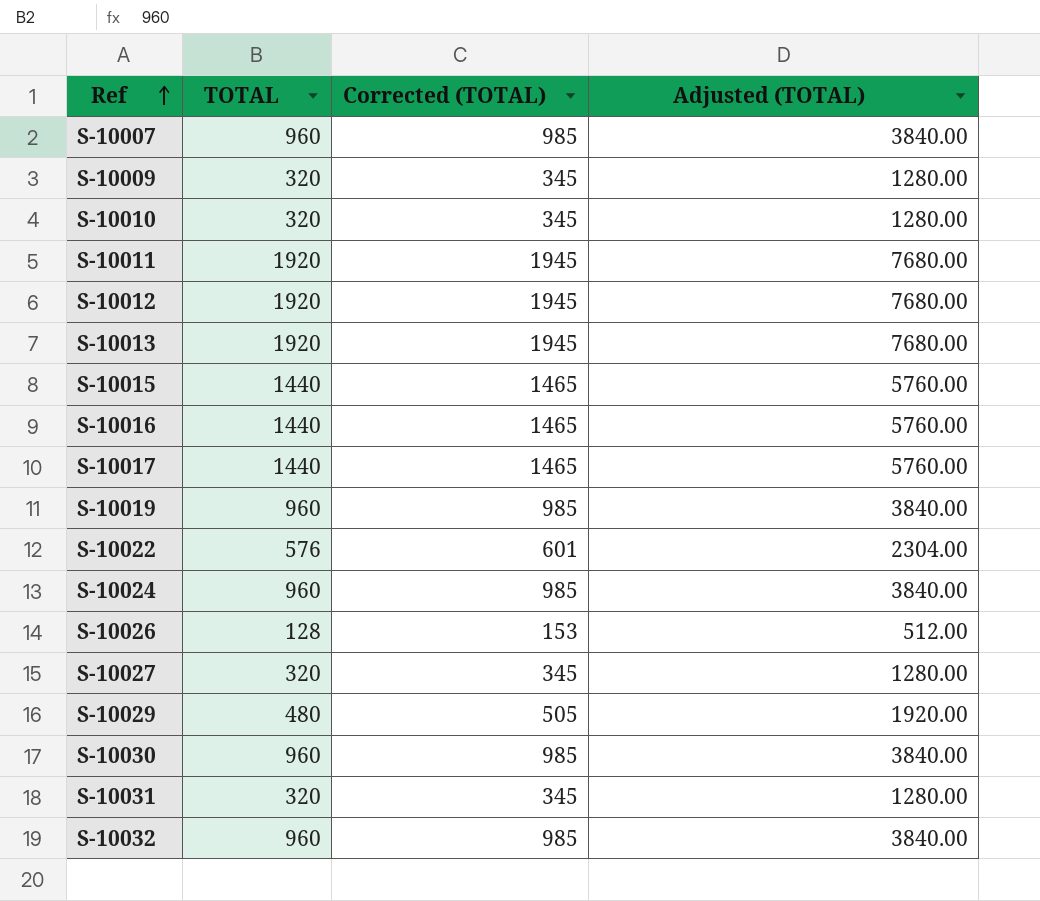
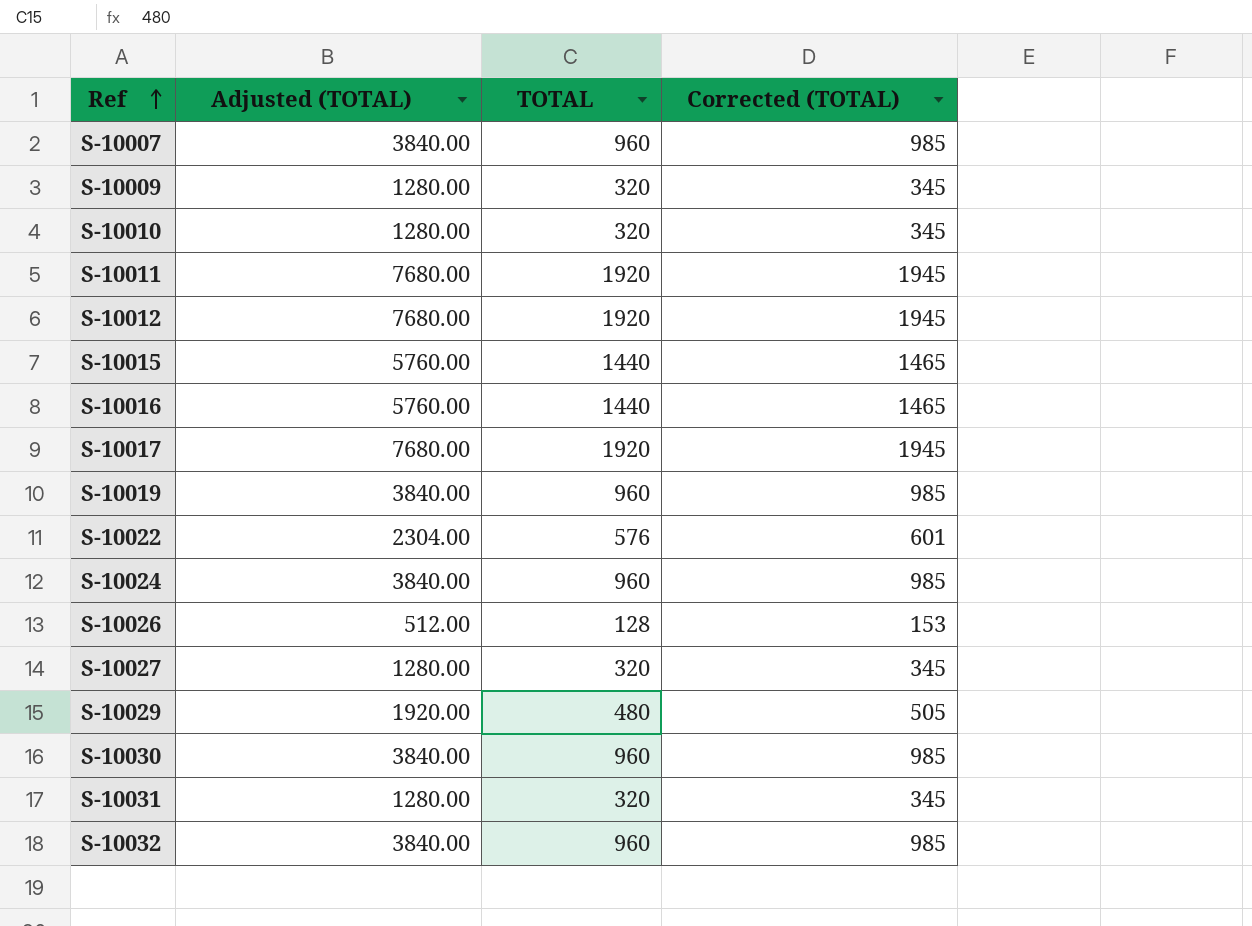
column Adjusted (TOTAL) | position: 4 -> 2
row S-10013: 1920 | 1945 | 7680.00 -> none
S-10017 | Adjusted (TOTAL): 5760.00 -> 7680.00
S-10017 | TOTAL: 1440 -> 1920
S-10017 | Corrected (TOTAL): 1465 -> 1945

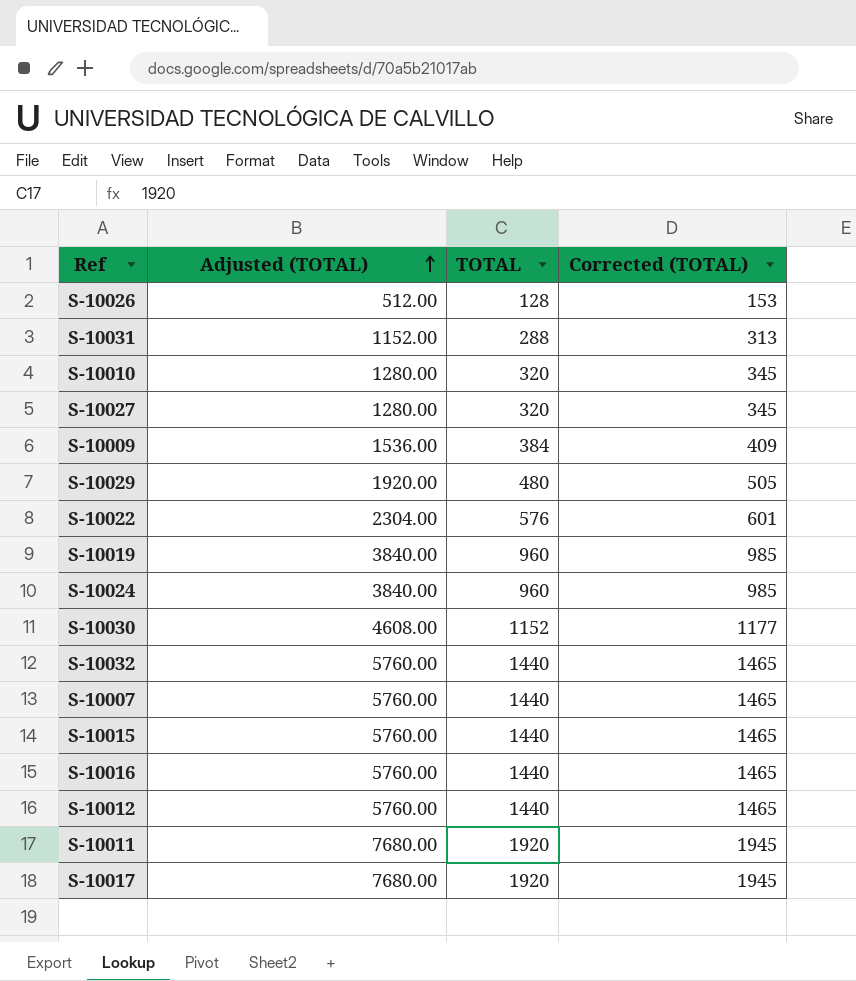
row order: Ref ascending -> Adjusted (TOTAL) ascending
S-10031 | Adjusted (TOTAL): 1280.00 -> 1152.00
S-10031 | TOTAL: 320 -> 288
S-10031 | Corrected (TOTAL): 345 -> 313
S-10009 | Adjusted (TOTAL): 1280.00 -> 1536.00
S-10009 | TOTAL: 320 -> 384
S-10009 | Corrected (TOTAL): 345 -> 409
S-10030 | Adjusted (TOTAL): 3840.00 -> 4608.00
S-10030 | TOTAL: 960 -> 1152
S-10030 | Corrected (TOTAL): 985 -> 1177
S-10032 | Adjusted (TOTAL): 3840.00 -> 5760.00
S-10032 | TOTAL: 960 -> 1440
S-10032 | Corrected (TOTAL): 985 -> 1465
S-10007 | Adjusted (TOTAL): 3840.00 -> 5760.00
S-10007 | TOTAL: 960 -> 1440
S-10007 | Corrected (TOTAL): 985 -> 1465
S-10012 | Adjusted (TOTAL): 7680.00 -> 5760.00
S-10012 | TOTAL: 1920 -> 1440
S-10012 | Corrected (TOTAL): 1945 -> 1465

